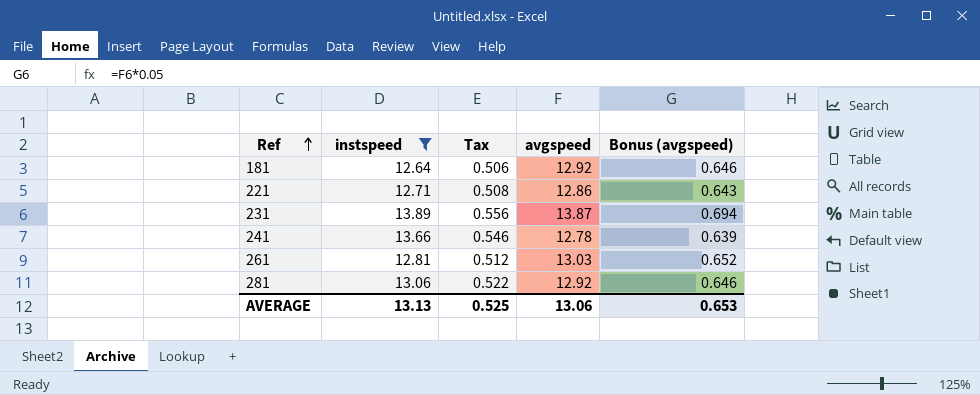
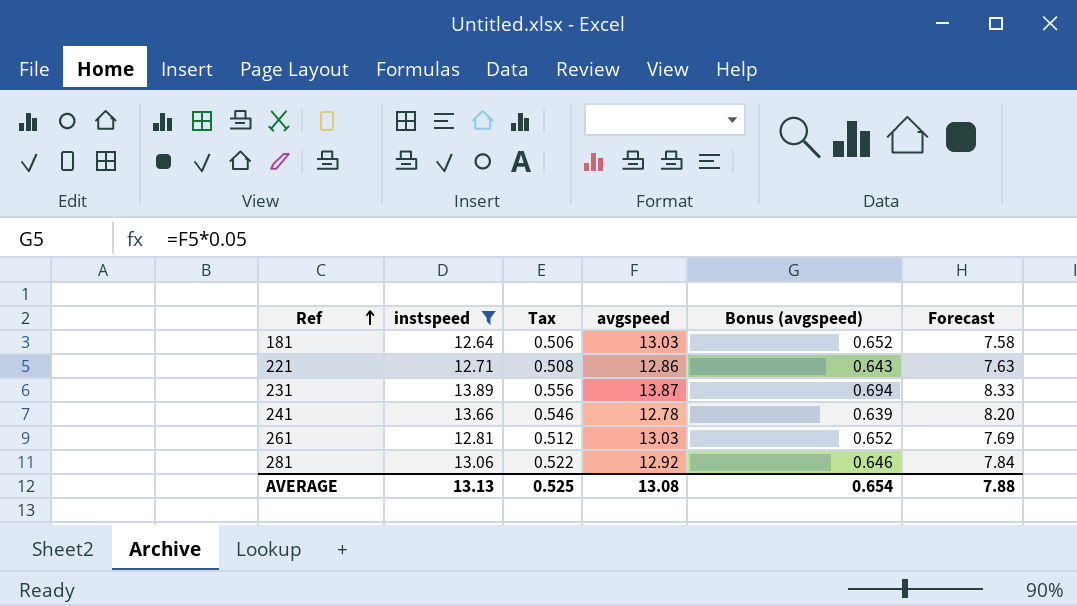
column Forecast | formula: none -> [instspeed] * 0.6
181 | avgspeed: 12.92 -> 13.03
181 | Bonus (avgspeed): 0.646 -> 0.652
AVERAGE | avgspeed: 13.06 -> 13.08
AVERAGE | Bonus (avgspeed): 0.653 -> 0.654

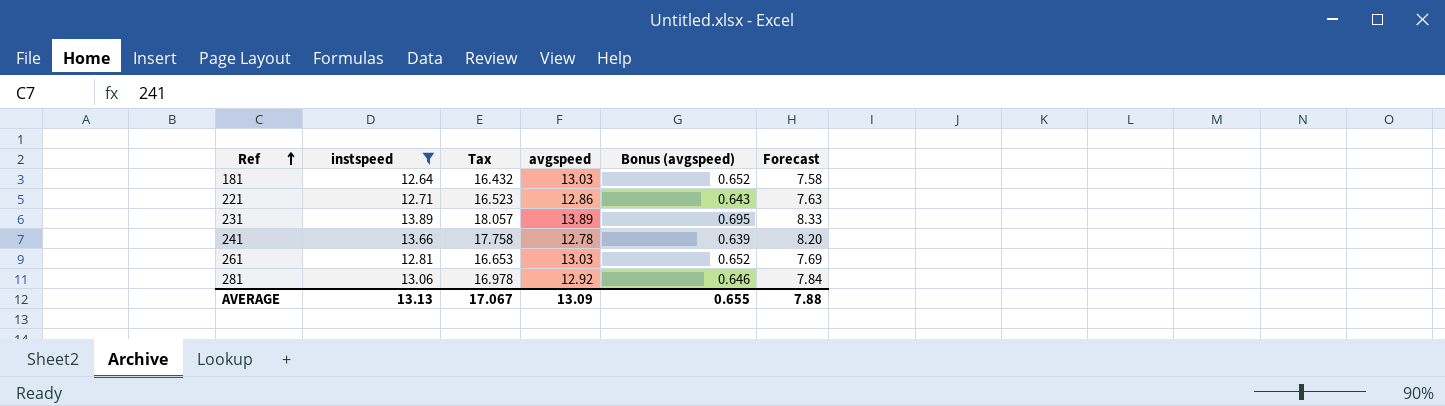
column Tax | formula: [instspeed] * 0.04 -> [instspeed] * 1.3
231 | avgspeed: 13.87 -> 13.89
231 | Bonus (avgspeed): 0.694 -> 0.695
AVERAGE | Tax: 0.525 -> 17.067
AVERAGE | avgspeed: 13.08 -> 13.09
AVERAGE | Bonus (avgspeed): 0.654 -> 0.655

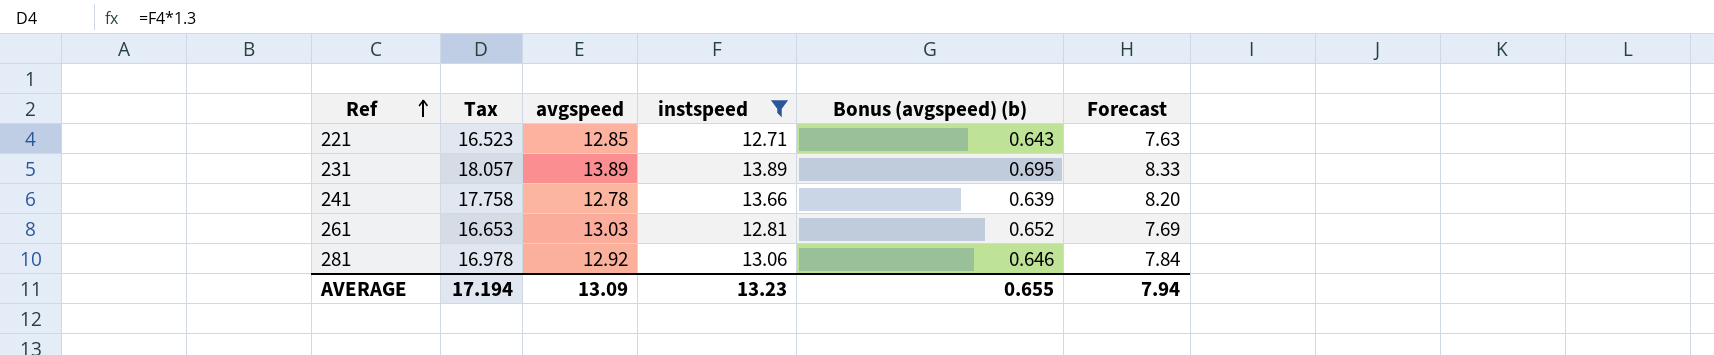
column instspeed | position: 2 -> 4
column name: Bonus (avgspeed) -> Bonus (avgspeed) (b)
row 181: 12.64 | 16.432 | 13.03 | 0.652 | 7.58 -> none
221 | avgspeed: 12.86 -> 12.85
AVERAGE | Tax: 17.067 -> 17.194
AVERAGE | instspeed: 13.13 -> 13.23
AVERAGE | Forecast: 7.88 -> 7.94

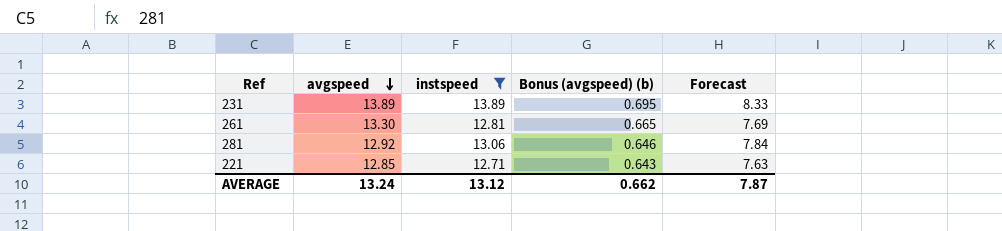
row order: Ref ascending -> avgspeed descending
column Tax | formula: [instspeed] * 1.3 -> none
row 241: 17.758 | 12.78 | 13.66 | 0.639 | 8.20 -> none
261 | avgspeed: 13.03 -> 13.30
261 | Bonus (avgspeed) (b): 0.652 -> 0.665
AVERAGE | avgspeed: 13.09 -> 13.24
AVERAGE | instspeed: 13.23 -> 13.12
AVERAGE | Bonus (avgspeed) (b): 0.655 -> 0.662
AVERAGE | Forecast: 7.94 -> 7.87

